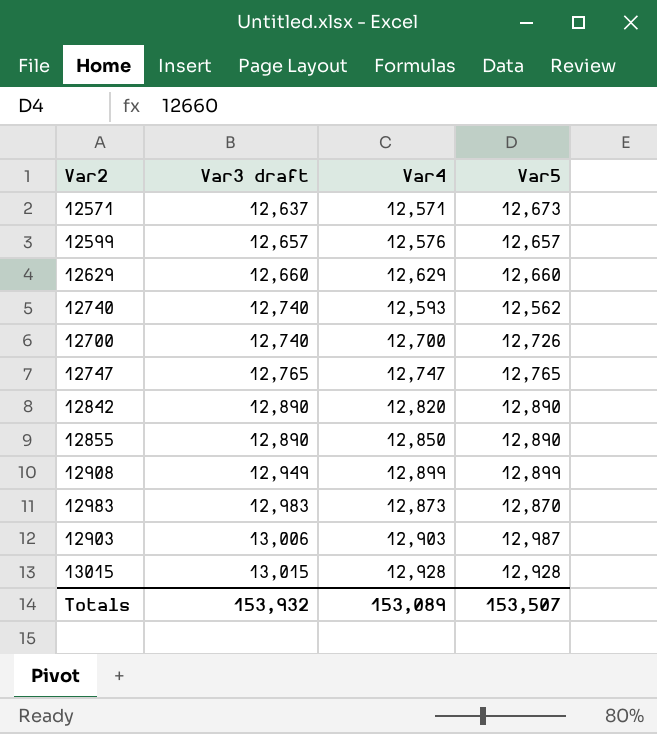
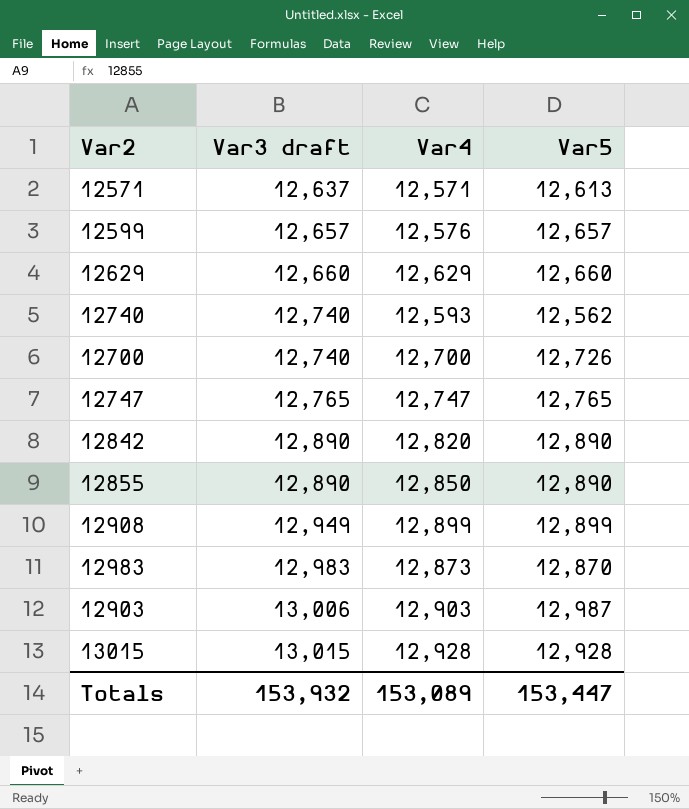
12571 | Var5: 12,673 -> 12,613
Totals | Var5: 153,507 -> 153,447

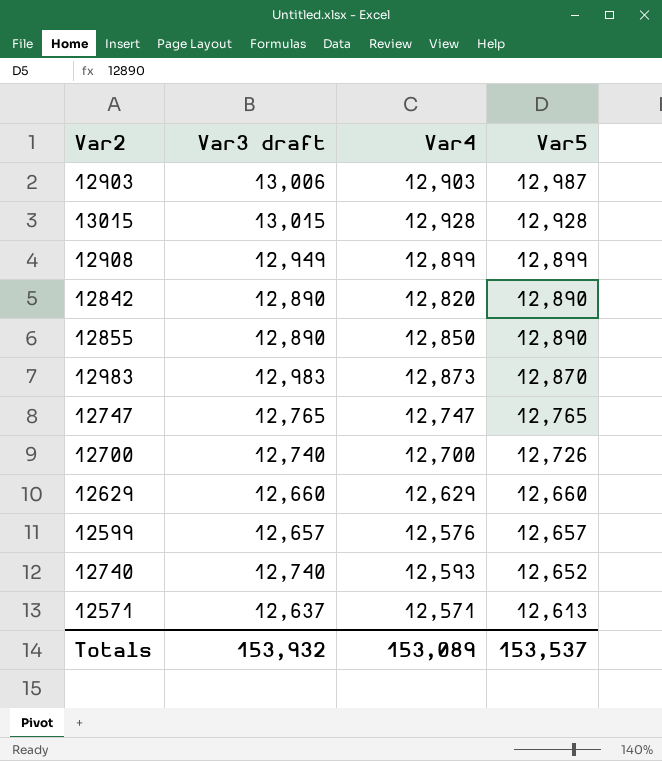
row order: Var3 draft ascending -> Var5 descending
12740 | Var5: 12,562 -> 12,652
Totals | Var5: 153,447 -> 153,537

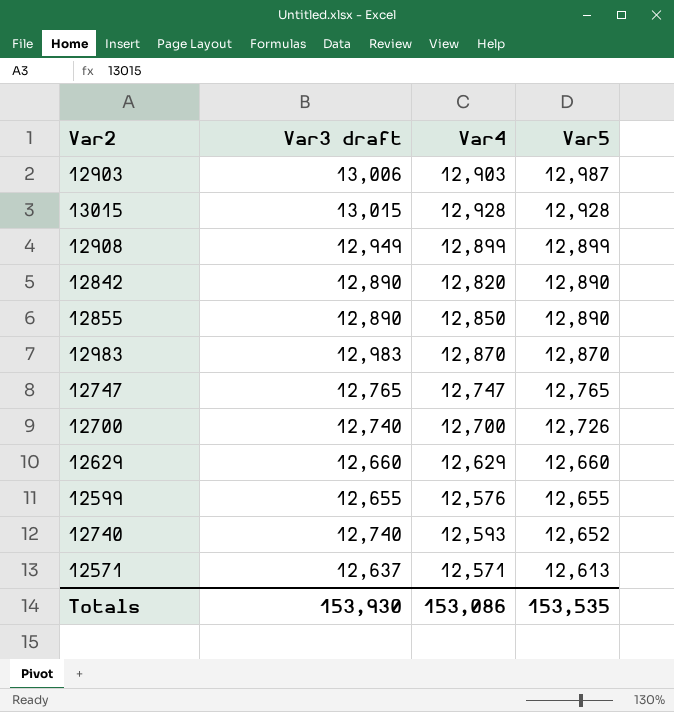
12983 | Var4: 12,873 -> 12,870
12599 | Var3 draft: 12,657 -> 12,655
12599 | Var5: 12,657 -> 12,655
Totals | Var3 draft: 153,932 -> 153,930
Totals | Var4: 153,089 -> 153,086
Totals | Var5: 153,537 -> 153,535

